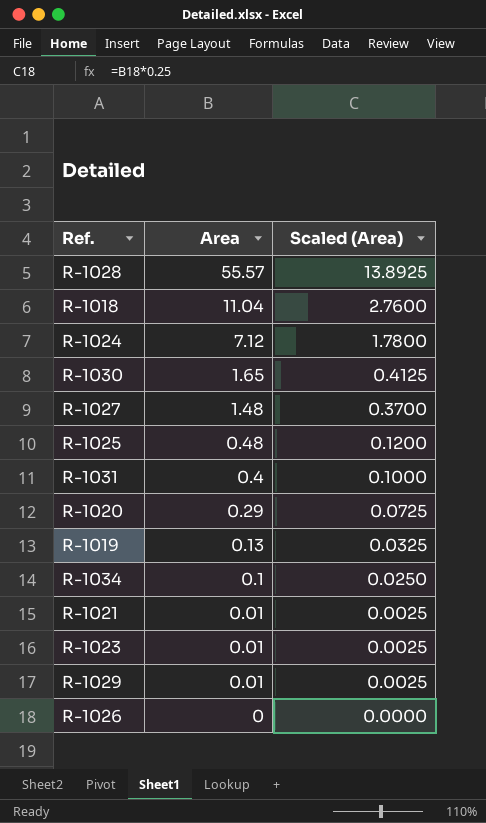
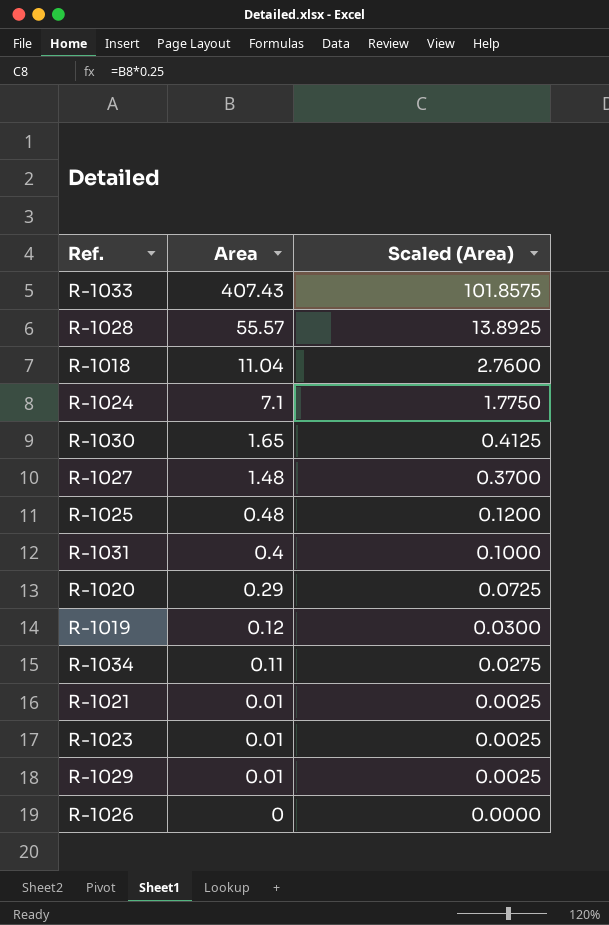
row R-1033: none -> 407.43 | 101.8575
R-1024 | Area: 7.12 -> 7.1
R-1024 | Scaled (Area): 1.7800 -> 1.7750
R-1019 | Area: 0.13 -> 0.12
R-1019 | Scaled (Area): 0.0325 -> 0.0300
R-1034 | Area: 0.1 -> 0.11
R-1034 | Scaled (Area): 0.0250 -> 0.0275

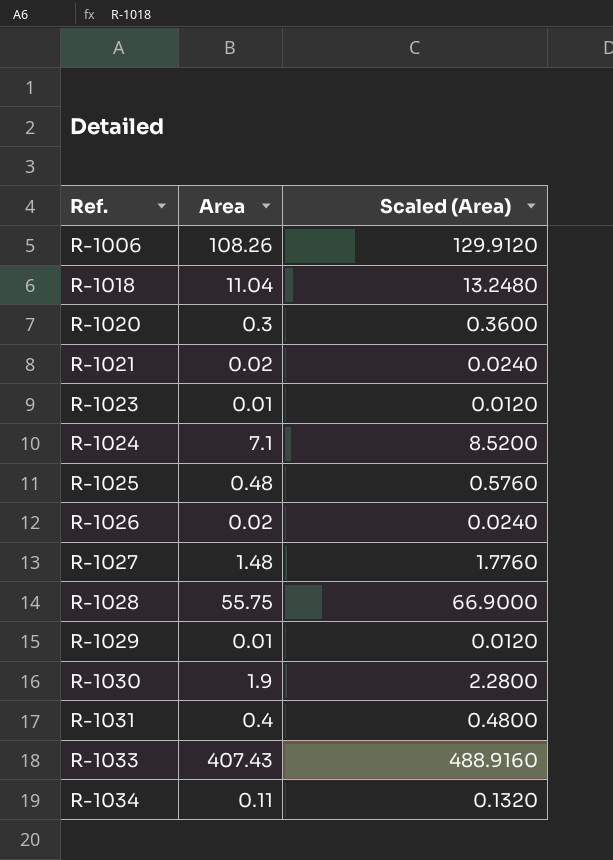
row order: Area descending -> Ref. ascending
column Scaled (Area) | formula: [Area] * 0.25 -> [Area] * 1.2
row R-1019: 0.12 | 0.0300 -> none
row R-1006: none -> 108.26 | 129.9120
R-1020 | Area: 0.29 -> 0.3
R-1021 | Area: 0.01 -> 0.02
R-1026 | Area: 0 -> 0.02
R-1028 | Area: 55.57 -> 55.75
R-1030 | Area: 1.65 -> 1.9

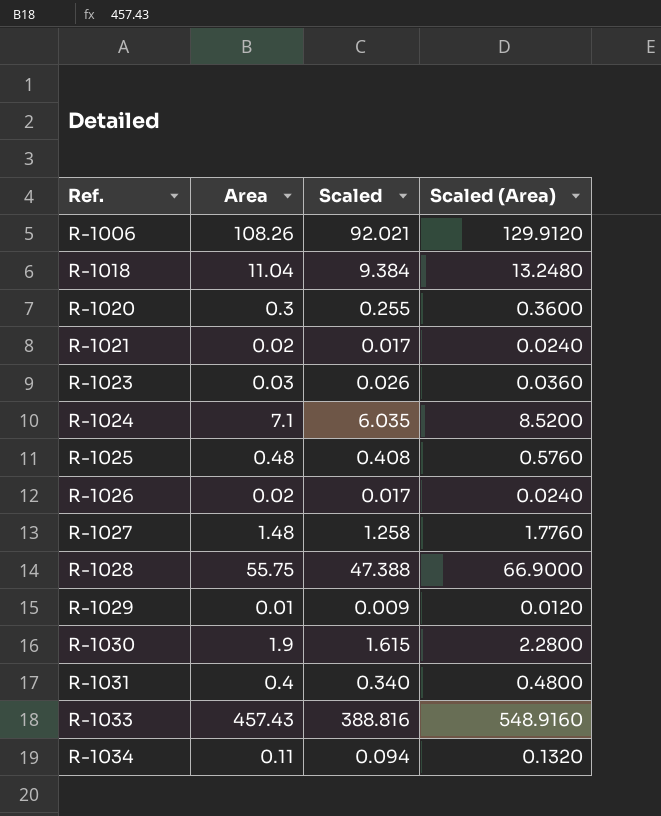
column Scaled | formula: none -> [Area] * 0.85
R-1023 | Area: 0.01 -> 0.03
R-1023 | Scaled (Area): 0.0120 -> 0.0360
R-1033 | Area: 407.43 -> 457.43
R-1033 | Scaled (Area): 488.9160 -> 548.9160

